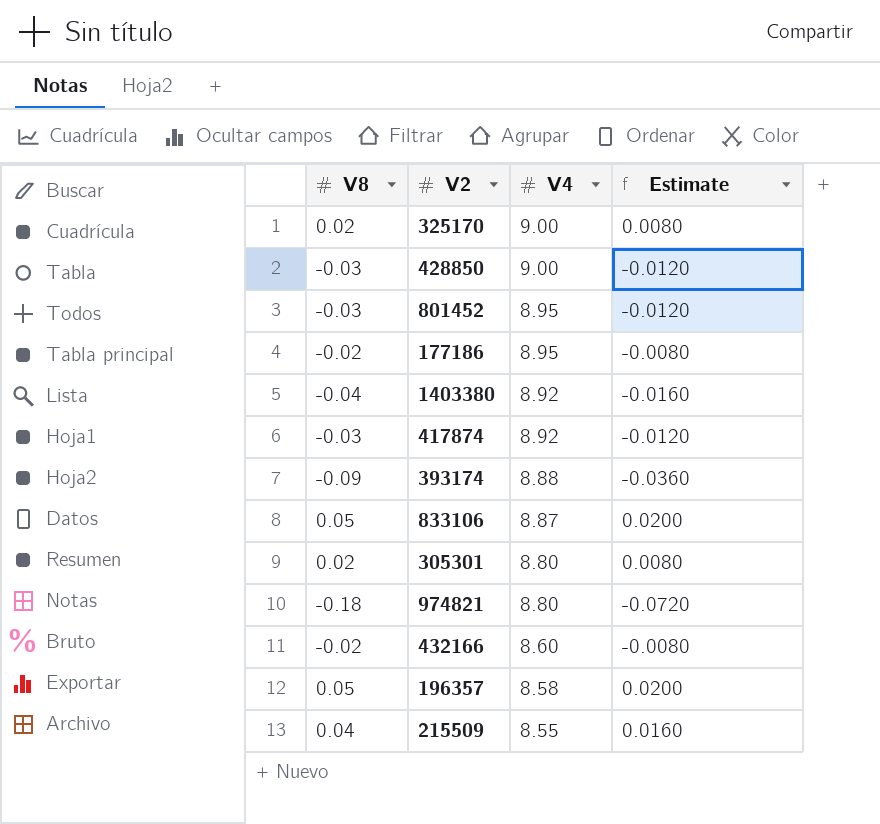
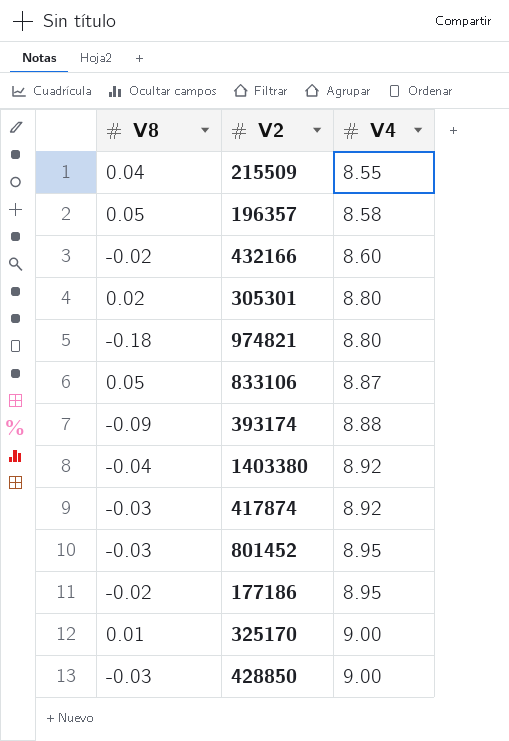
row order: V4 descending -> V4 ascending
column Estimate | formula: [V8] * 0.4 -> none
325170 | V8: 0.02 -> 0.01

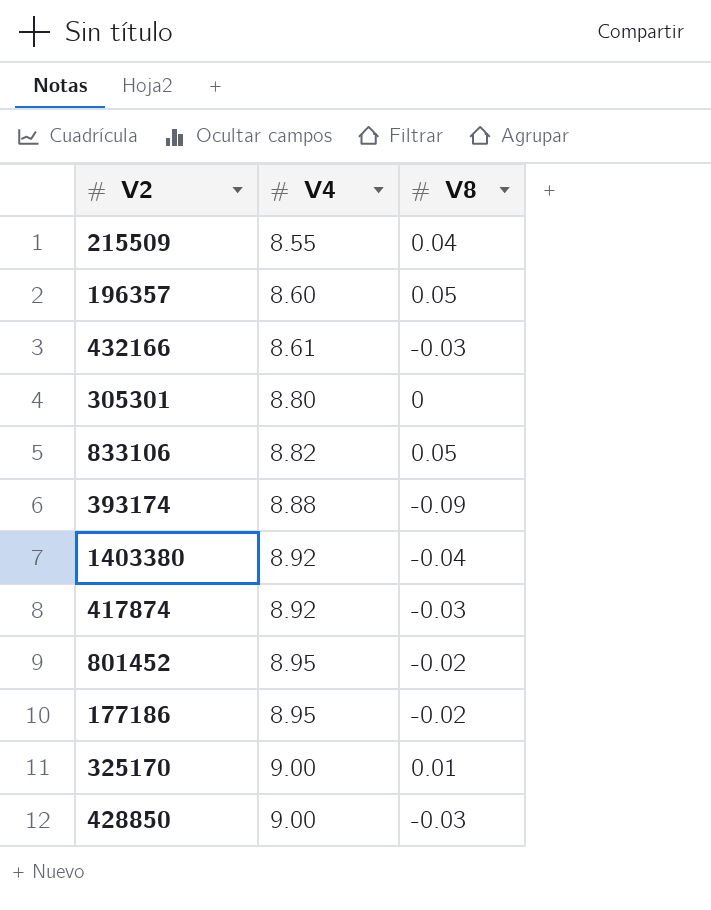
column V8 | position: 1 -> 3
row 974821: -0.18 | 8.80 -> none
196357 | V4: 8.58 -> 8.60
432166 | V4: 8.60 -> 8.61
432166 | V8: -0.02 -> -0.03
305301 | V8: 0.02 -> 0
833106 | V4: 8.87 -> 8.82
801452 | V8: -0.03 -> -0.02

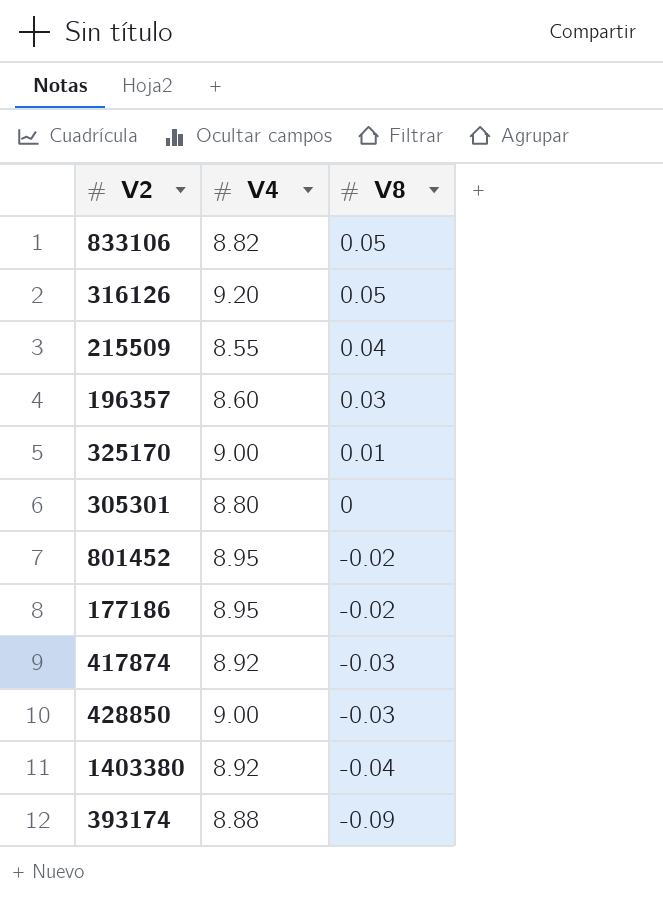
row order: V4 ascending -> V8 descending
row 432166: 8.61 | -0.03 -> none
row 316126: none -> 9.20 | 0.05
196357 | V8: 0.05 -> 0.03

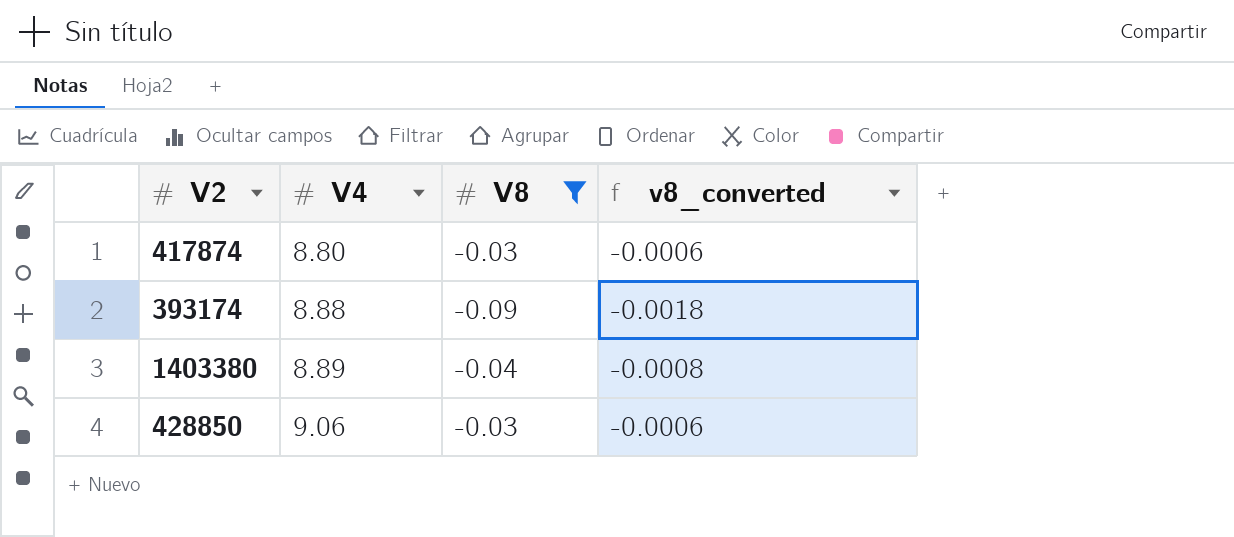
filter: none -> V8 <= -0.03
row order: V8 descending -> V4 ascending
column v8_converted | formula: none -> [V8] * 0.02
417874 | V4: 8.92 -> 8.80
1403380 | V4: 8.92 -> 8.89
428850 | V4: 9.00 -> 9.06

